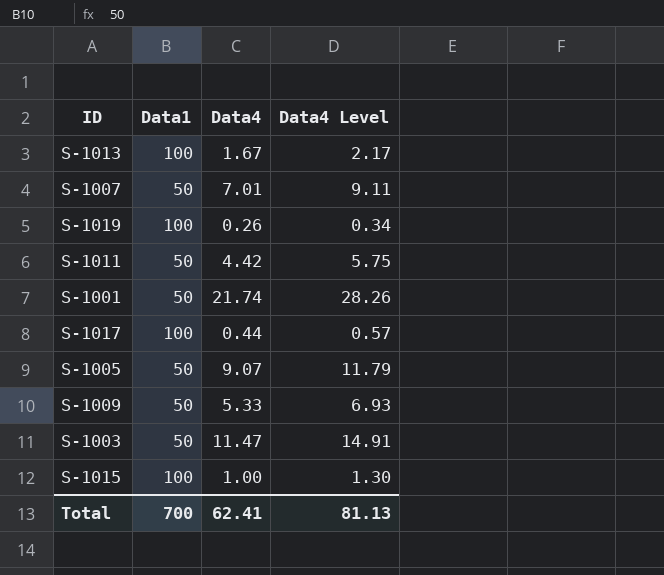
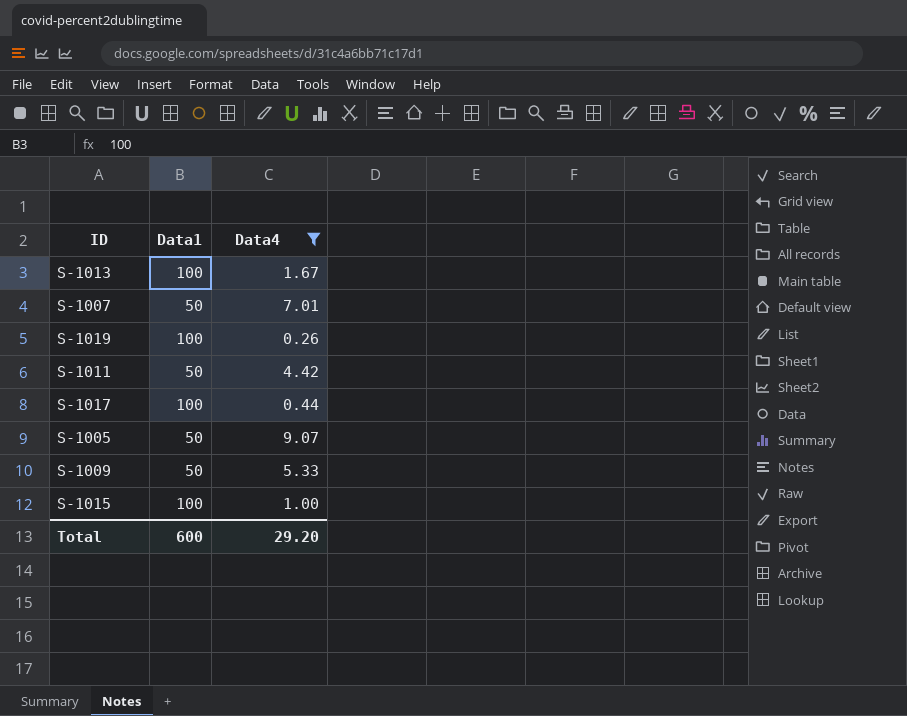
filter: none -> Data4 <= 9.07
column Data4 Level | formula: [Data4] * 1.3 -> none
Total | Data1: 700 -> 600
Total | Data4: 62.41 -> 29.20

